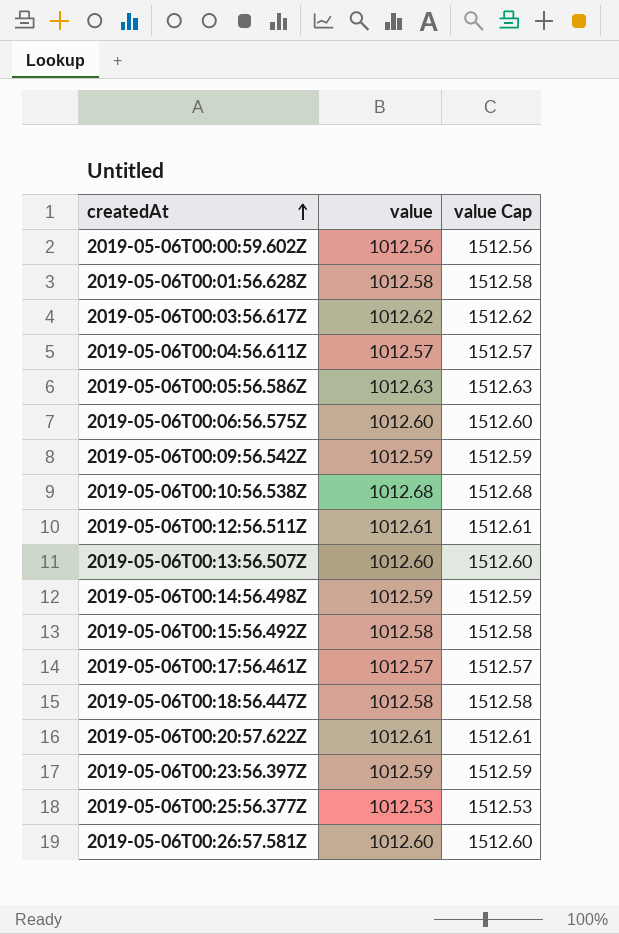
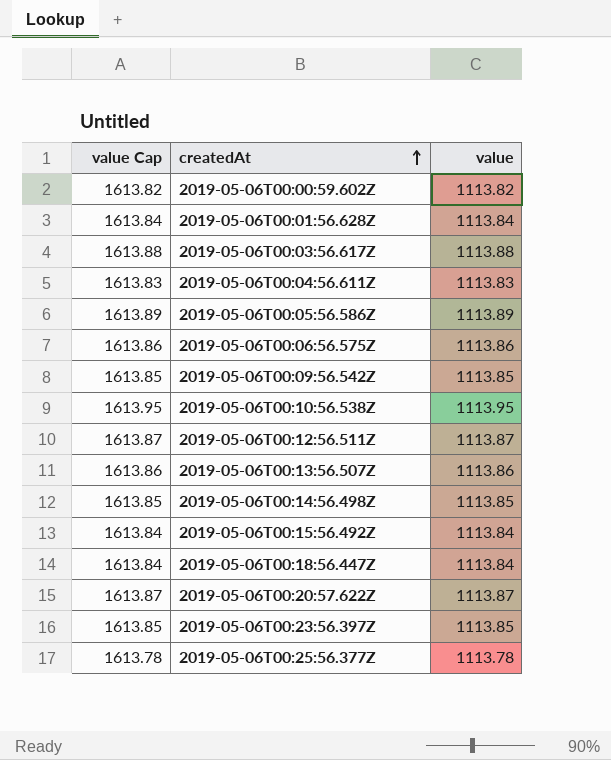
column value Cap | position: 3 -> 1
row 2019-05-06T00:17:56.461Z: 1012.57 | 1512.57 -> none
row 2019-05-06T00:26:57.581Z: 1012.60 | 1512.60 -> none
2019-05-06T00:00:59.602Z | value Cap: 1512.56 -> 1613.82
2019-05-06T00:00:59.602Z | value: 1012.56 -> 1113.82
2019-05-06T00:01:56.628Z | value Cap: 1512.58 -> 1613.84
2019-05-06T00:01:56.628Z | value: 1012.58 -> 1113.84
2019-05-06T00:03:56.617Z | value Cap: 1512.62 -> 1613.88
2019-05-06T00:03:56.617Z | value: 1012.62 -> 1113.88
2019-05-06T00:04:56.611Z | value Cap: 1512.57 -> 1613.83
2019-05-06T00:04:56.611Z | value: 1012.57 -> 1113.83
2019-05-06T00:05:56.586Z | value Cap: 1512.63 -> 1613.89
2019-05-06T00:05:56.586Z | value: 1012.63 -> 1113.89
2019-05-06T00:06:56.575Z | value Cap: 1512.60 -> 1613.86
2019-05-06T00:06:56.575Z | value: 1012.60 -> 1113.86
2019-05-06T00:09:56.542Z | value Cap: 1512.59 -> 1613.85
2019-05-06T00:09:56.542Z | value: 1012.59 -> 1113.85
2019-05-06T00:10:56.538Z | value Cap: 1512.68 -> 1613.95
2019-05-06T00:10:56.538Z | value: 1012.68 -> 1113.95
2019-05-06T00:12:56.511Z | value Cap: 1512.61 -> 1613.87
2019-05-06T00:12:56.511Z | value: 1012.61 -> 1113.87
2019-05-06T00:13:56.507Z | value Cap: 1512.60 -> 1613.86
2019-05-06T00:13:56.507Z | value: 1012.60 -> 1113.86
2019-05-06T00:14:56.498Z | value Cap: 1512.59 -> 1613.85
2019-05-06T00:14:56.498Z | value: 1012.59 -> 1113.85
2019-05-06T00:15:56.492Z | value Cap: 1512.58 -> 1613.84
2019-05-06T00:15:56.492Z | value: 1012.58 -> 1113.84
2019-05-06T00:18:56.447Z | value Cap: 1512.58 -> 1613.84
2019-05-06T00:18:56.447Z | value: 1012.58 -> 1113.84
2019-05-06T00:20:57.622Z | value Cap: 1512.61 -> 1613.87
2019-05-06T00:20:57.622Z | value: 1012.61 -> 1113.87
2019-05-06T00:23:56.397Z | value Cap: 1512.59 -> 1613.85
2019-05-06T00:23:56.397Z | value: 1012.59 -> 1113.85
2019-05-06T00:25:56.377Z | value Cap: 1512.53 -> 1613.78
2019-05-06T00:25:56.377Z | value: 1012.53 -> 1113.78

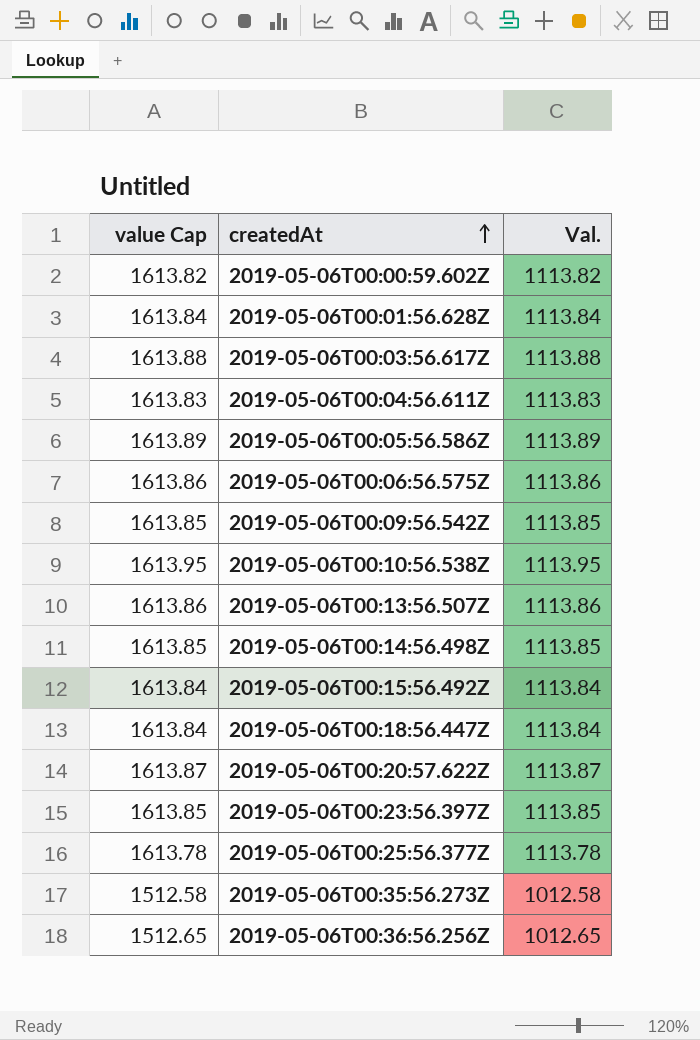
column name: value -> Val.
row 2019-05-06T00:12:56.511Z: 1613.87 | 1113.87 -> none
row 2019-05-06T00:35:56.273Z: none -> 1512.58 | 1012.58
row 2019-05-06T00:36:56.256Z: none -> 1512.65 | 1012.65

